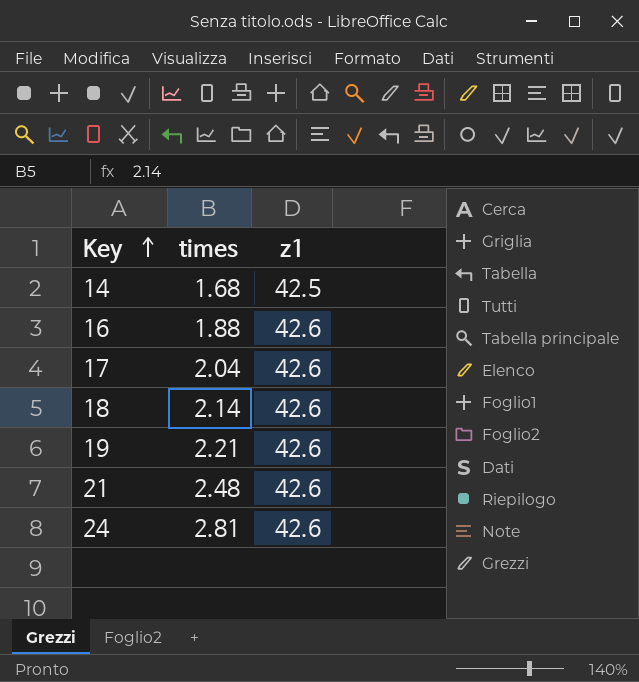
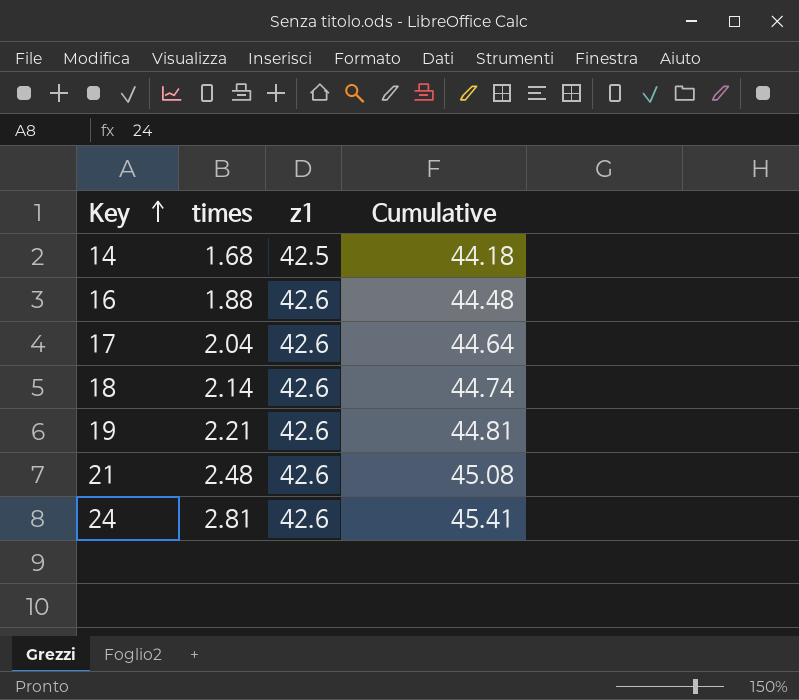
column Cumulative | formula: none -> [times] + [z1]

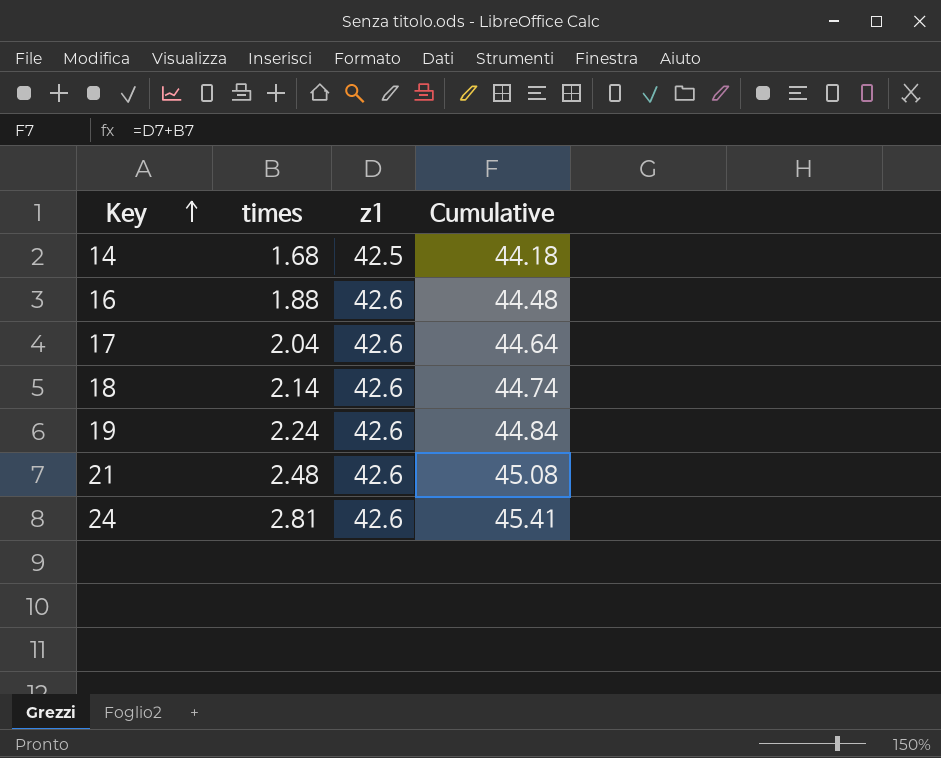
19 | times: 2.21 -> 2.24
19 | Cumulative: 44.81 -> 44.84

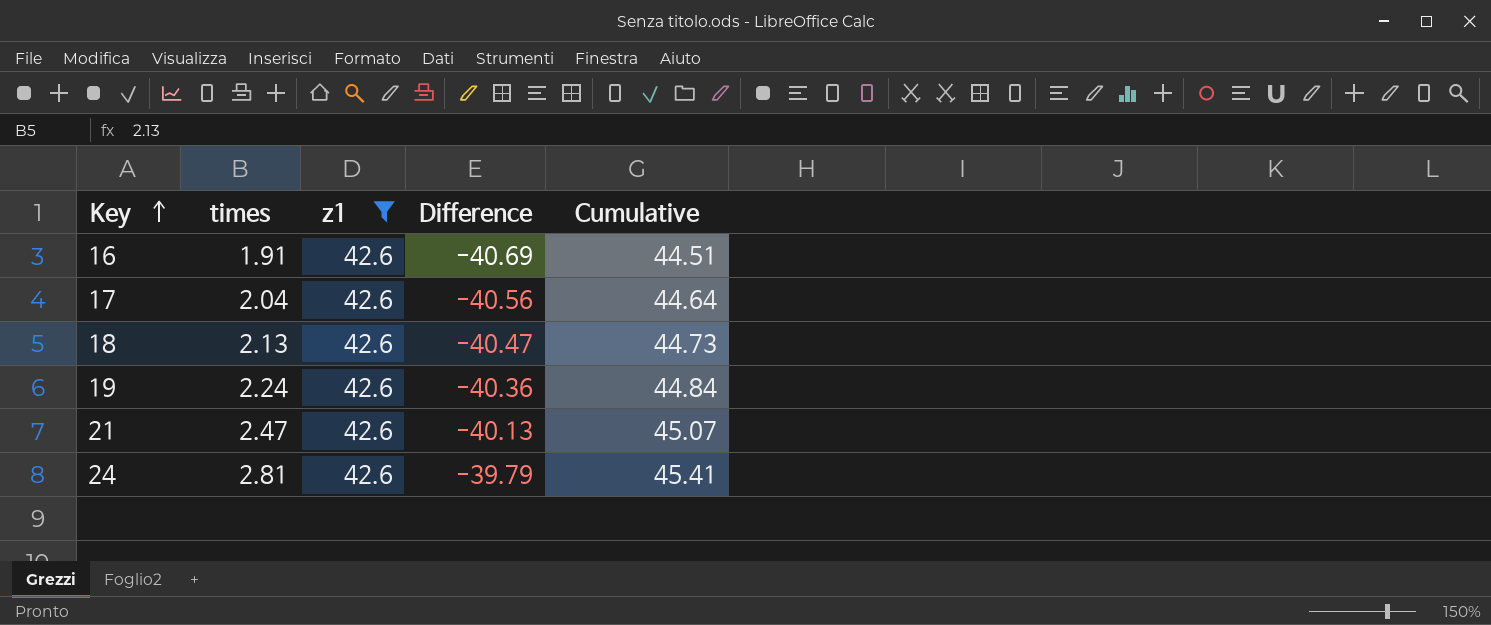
filter: none -> z1 = 42.6
column Difference | formula: none -> [times] - [z1]
16 | times: 1.88 -> 1.91
16 | Cumulative: 44.48 -> 44.51
18 | times: 2.14 -> 2.13
18 | Cumulative: 44.74 -> 44.73
21 | times: 2.48 -> 2.47
21 | Cumulative: 45.08 -> 45.07

